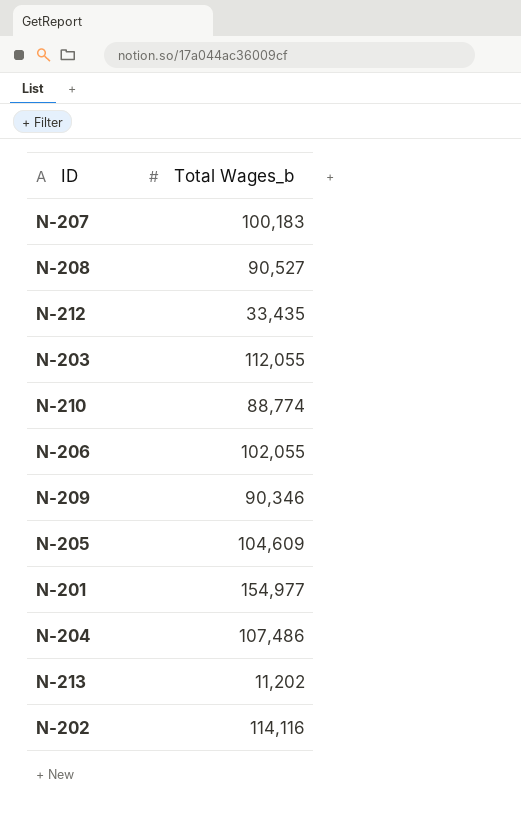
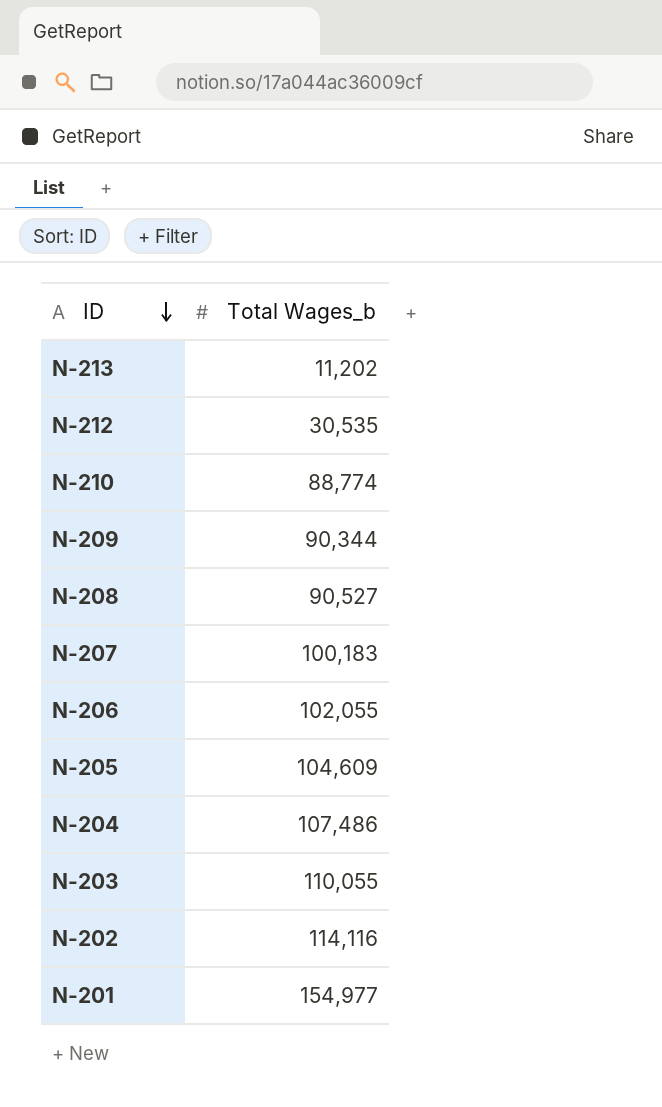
row order: none -> ID descending
N-212 | Total Wages_b: 33,435 -> 30,535
N-209 | Total Wages_b: 90,346 -> 90,344
N-203 | Total Wages_b: 112,055 -> 110,055

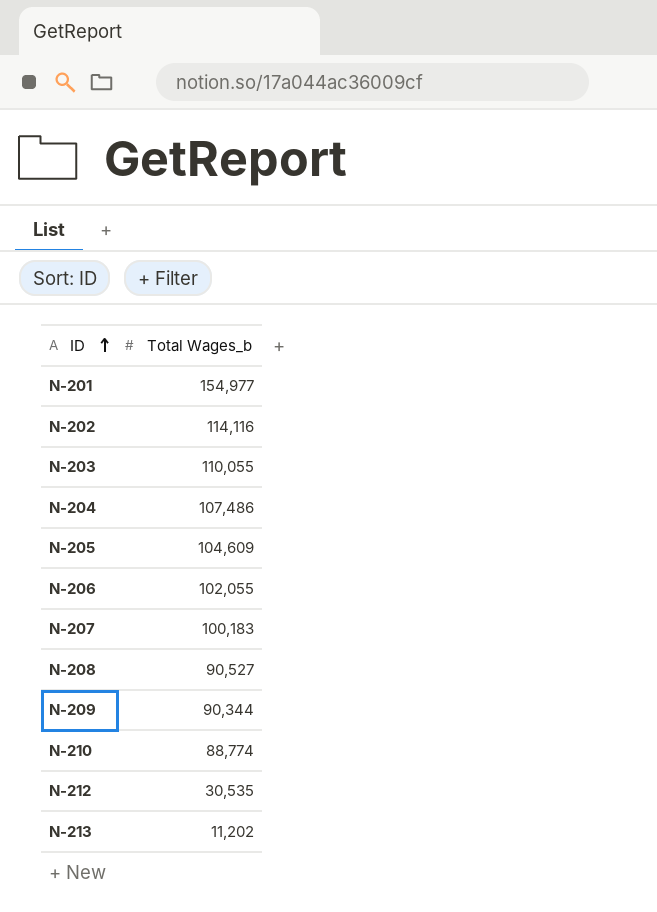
row order: ID descending -> ID ascending

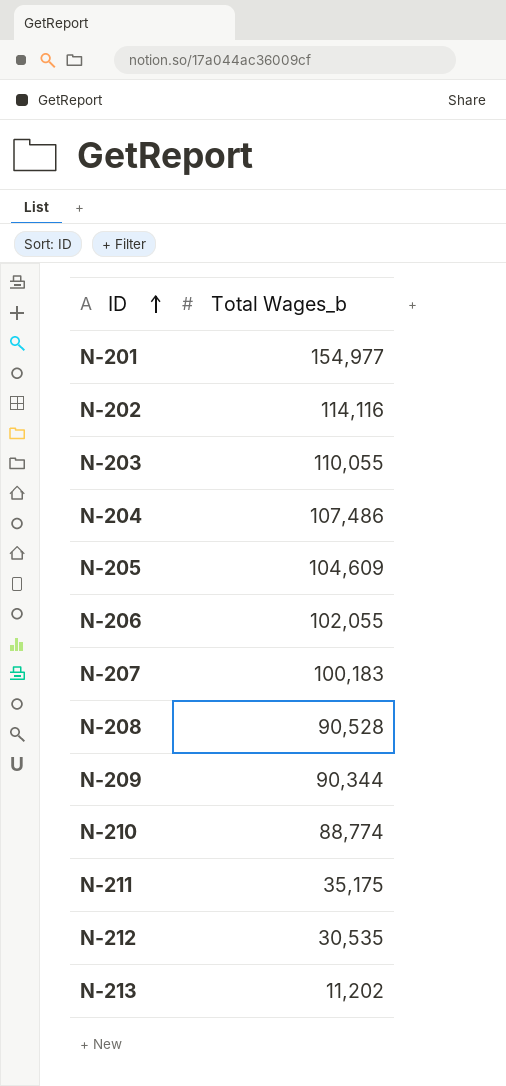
N-208 | Total Wages_b: 90,527 -> 90,528
row N-211: none -> 35,175

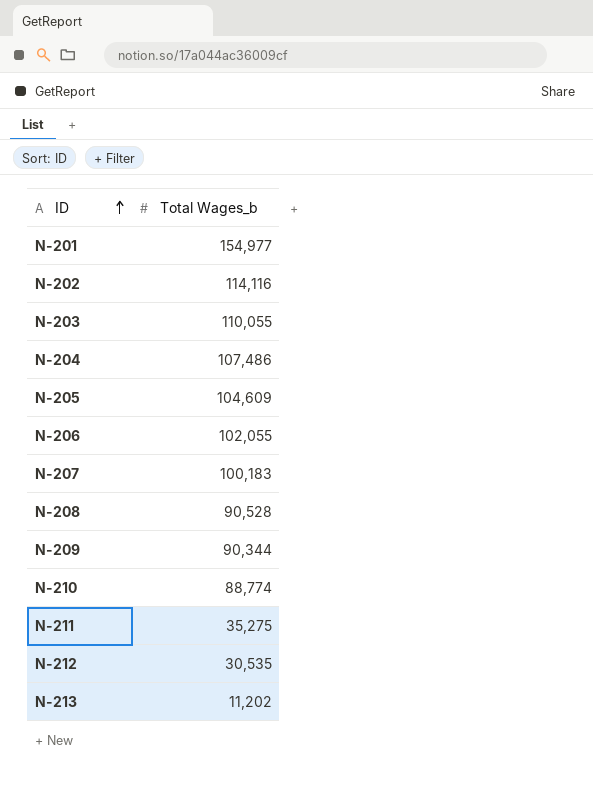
N-211 | Total Wages_b: 35,175 -> 35,275

